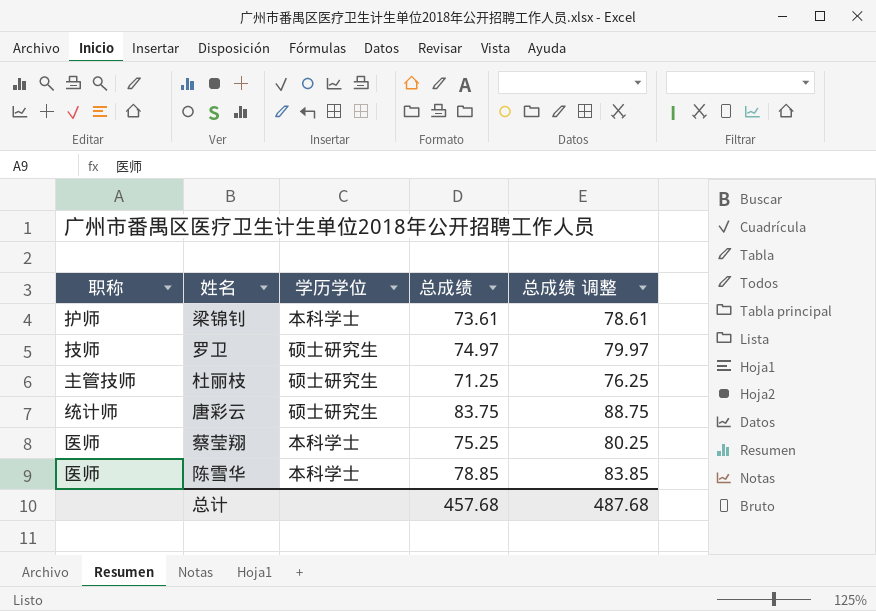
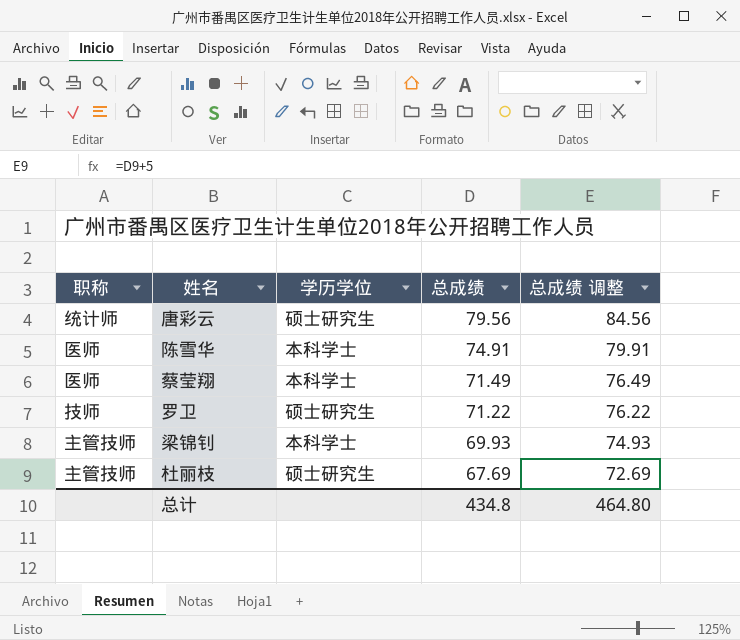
row order: none -> 总成绩 descending
唐彩云 | 总成绩: 83.75 -> 79.56
唐彩云 | 总成绩 调整: 88.75 -> 84.56
陈雪华 | 总成绩: 78.85 -> 74.91
陈雪华 | 总成绩 调整: 83.85 -> 79.91
蔡莹翔 | 总成绩: 75.25 -> 71.49
蔡莹翔 | 总成绩 调整: 80.25 -> 76.49
罗卫 | 总成绩: 74.97 -> 71.22
罗卫 | 总成绩 调整: 79.97 -> 76.22
梁锦钊 | 职称: 护师 -> 主管技师
梁锦钊 | 总成绩: 73.61 -> 69.93
梁锦钊 | 总成绩 调整: 78.61 -> 74.93
杜丽枝 | 总成绩: 71.25 -> 67.69
杜丽枝 | 总成绩 调整: 76.25 -> 72.69
总计 | 总成绩: 457.68 -> 434.8
总计 | 总成绩 调整: 487.68 -> 464.80

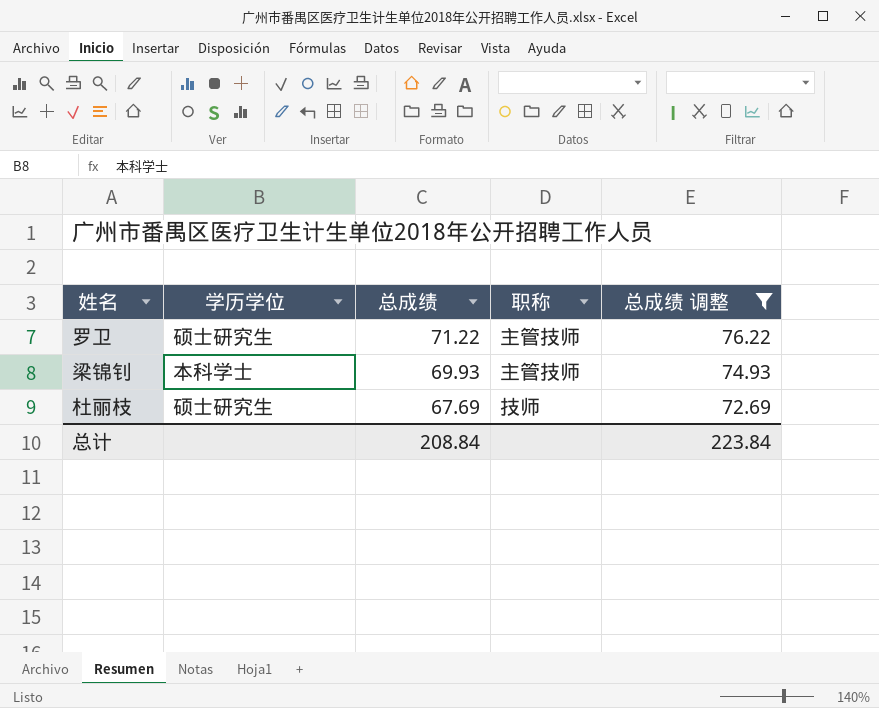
filter: none -> 总成绩 调整 <= 76.22
column 职称 | position: 1 -> 4
罗卫 | 职称: 技师 -> 主管技师
杜丽枝 | 职称: 主管技师 -> 技师
总计 | 总成绩: 434.8 -> 208.84
总计 | 总成绩 调整: 464.80 -> 223.84

